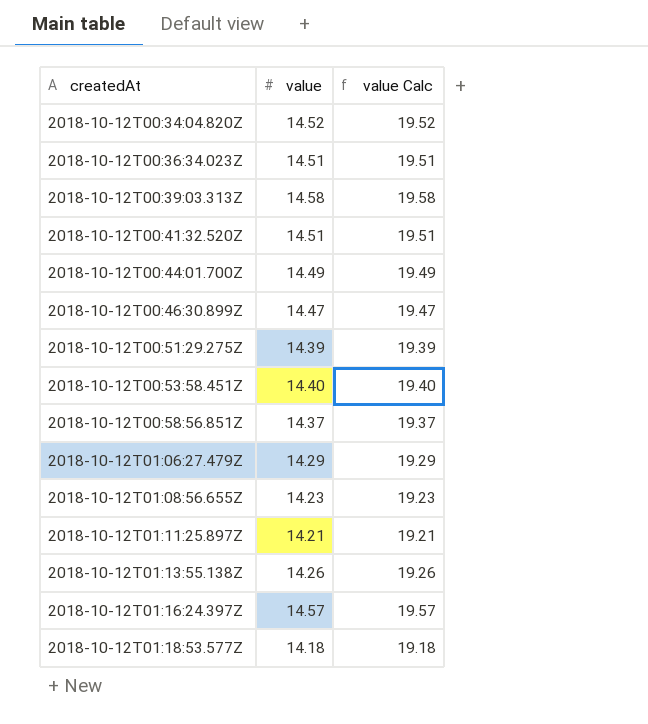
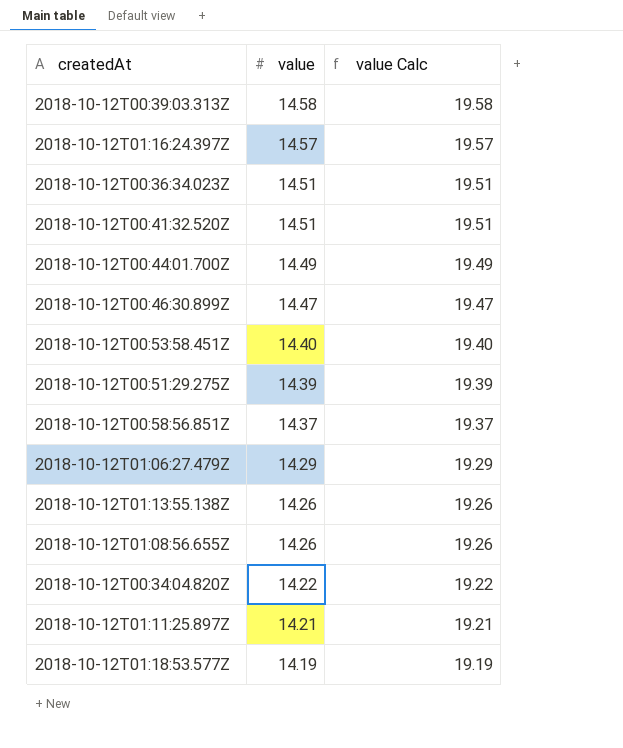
row order: createdAt ascending -> value descending
2018-10-12T01:08:56.655Z | value: 14.23 -> 14.26
2018-10-12T01:08:56.655Z | value Calc: 19.23 -> 19.26
2018-10-12T00:34:04.820Z | value: 14.52 -> 14.22
2018-10-12T00:34:04.820Z | value Calc: 19.52 -> 19.22
2018-10-12T01:18:53.577Z | value: 14.18 -> 14.19
2018-10-12T01:18:53.577Z | value Calc: 19.18 -> 19.19

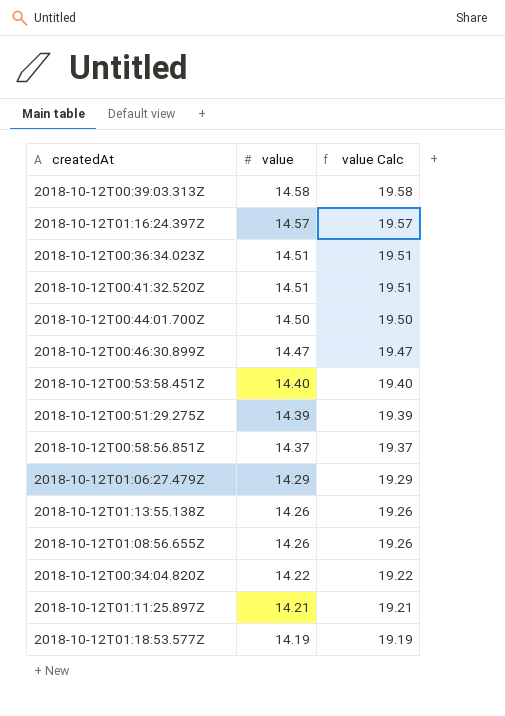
2018-10-12T00:44:01.700Z | value: 14.49 -> 14.50
2018-10-12T00:44:01.700Z | value Calc: 19.49 -> 19.50

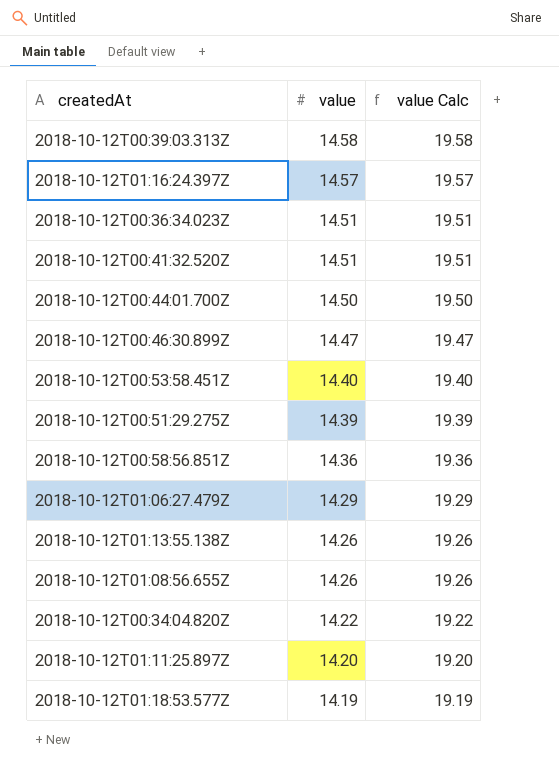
2018-10-12T00:58:56.851Z | value: 14.37 -> 14.36
2018-10-12T00:58:56.851Z | value Calc: 19.37 -> 19.36
2018-10-12T01:11:25.897Z | value: 14.21 -> 14.20
2018-10-12T01:11:25.897Z | value Calc: 19.21 -> 19.20

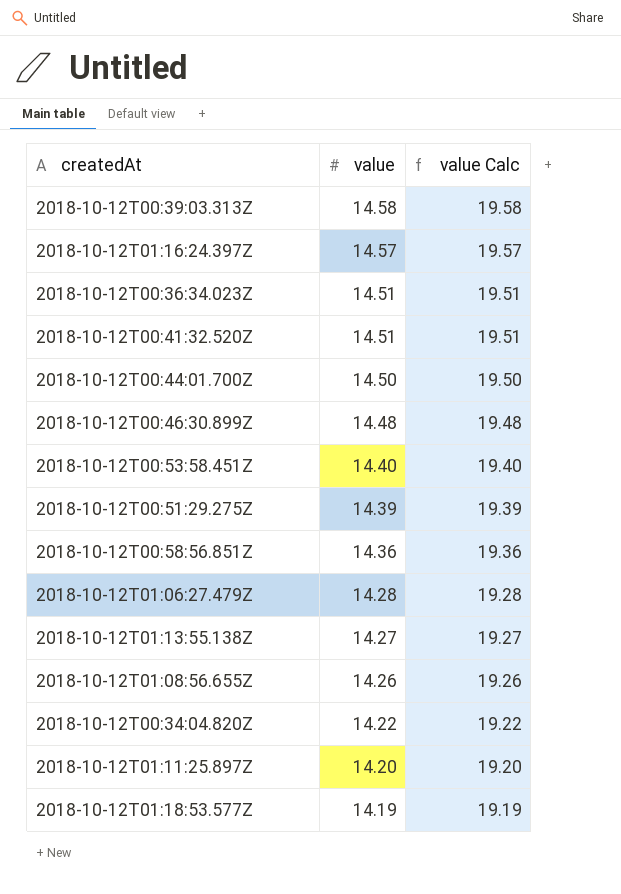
2018-10-12T00:46:30.899Z | value: 14.47 -> 14.48
2018-10-12T00:46:30.899Z | value Calc: 19.47 -> 19.48
2018-10-12T01:06:27.479Z | value: 14.29 -> 14.28
2018-10-12T01:06:27.479Z | value Calc: 19.29 -> 19.28
2018-10-12T01:13:55.138Z | value: 14.26 -> 14.27
2018-10-12T01:13:55.138Z | value Calc: 19.26 -> 19.27

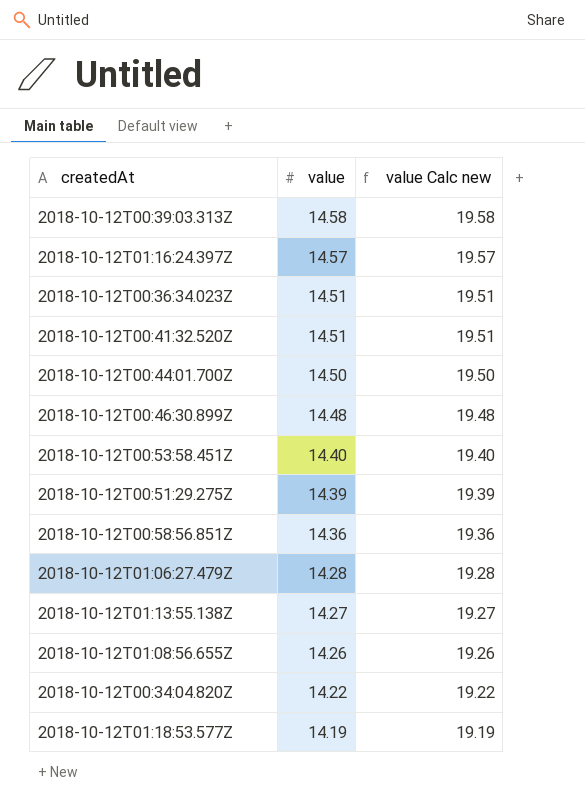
column name: value Calc -> value Calc new
row 2018-10-12T01:11:25.897Z: 14.20 | 19.20 -> none

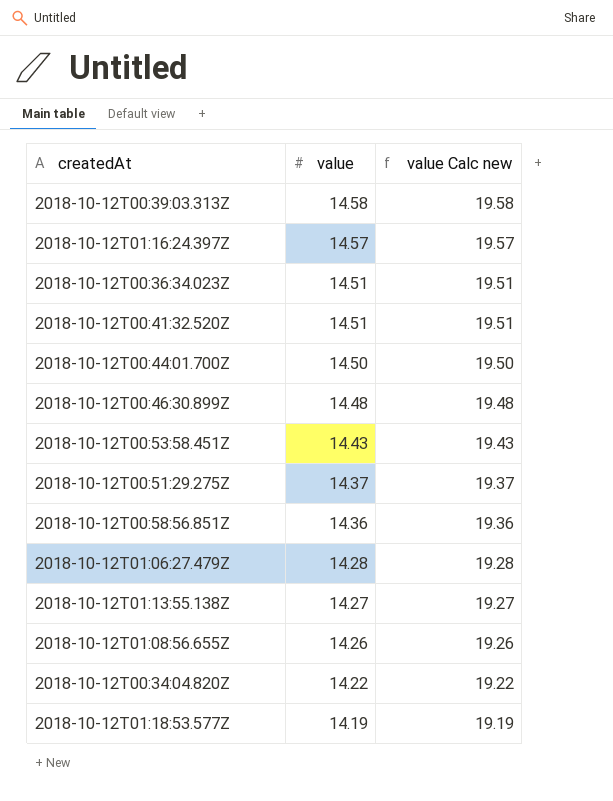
2018-10-12T00:53:58.451Z | value: 14.40 -> 14.43
2018-10-12T00:53:58.451Z | value Calc new: 19.40 -> 19.43
2018-10-12T00:51:29.275Z | value: 14.39 -> 14.37
2018-10-12T00:51:29.275Z | value Calc new: 19.39 -> 19.37

